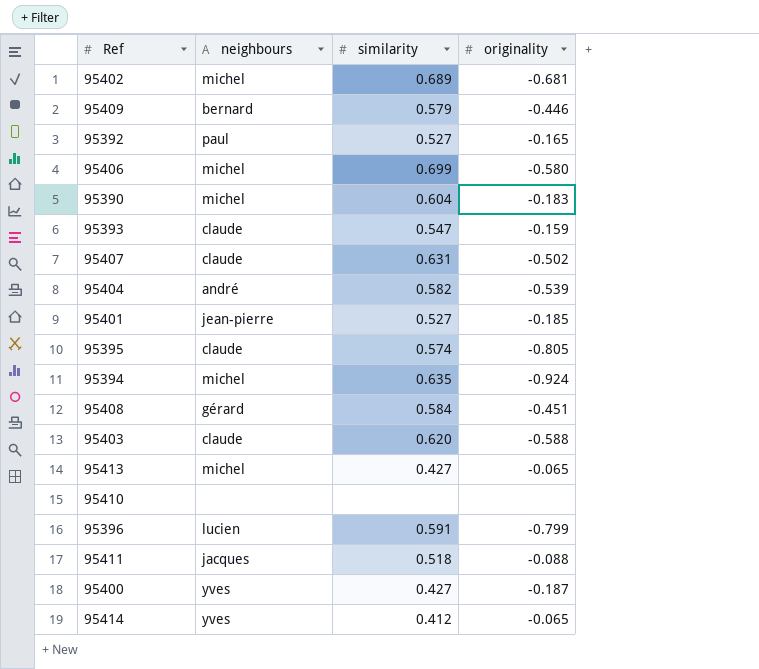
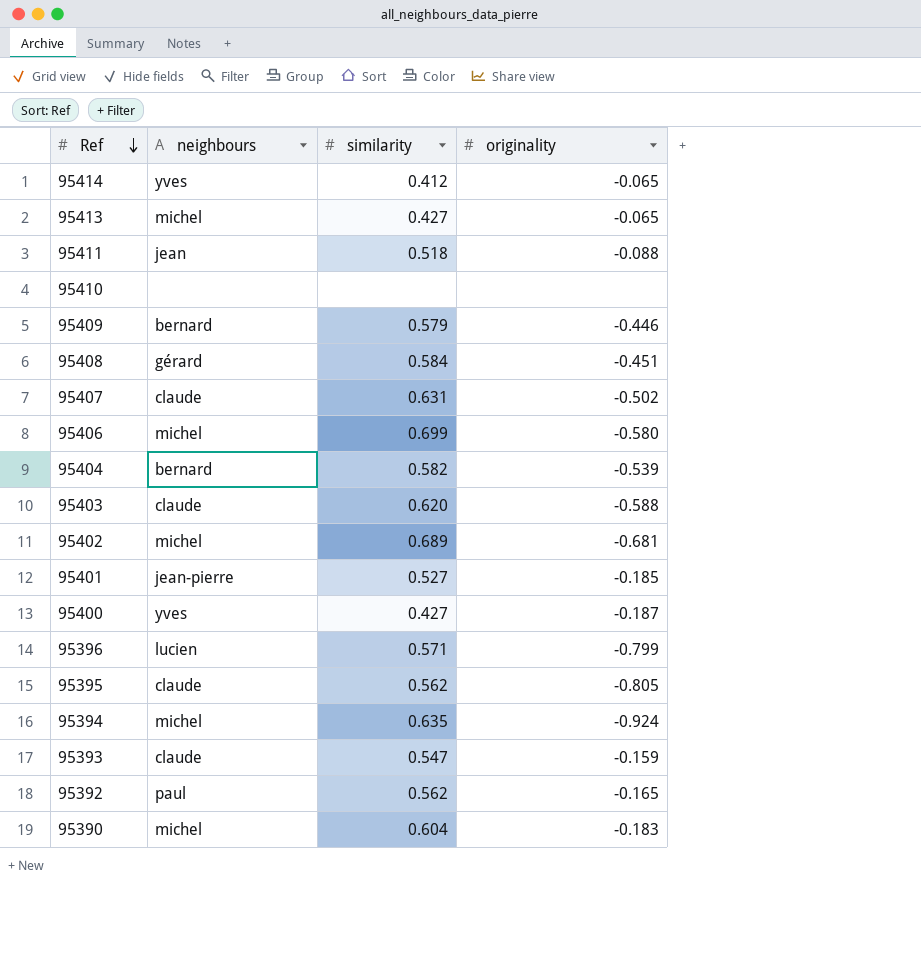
row order: none -> Ref descending
95411 | neighbours: jacques -> jean
95404 | neighbours: andré -> bernard
95396 | similarity: 0.591 -> 0.571
95395 | similarity: 0.574 -> 0.562
95392 | similarity: 0.527 -> 0.562

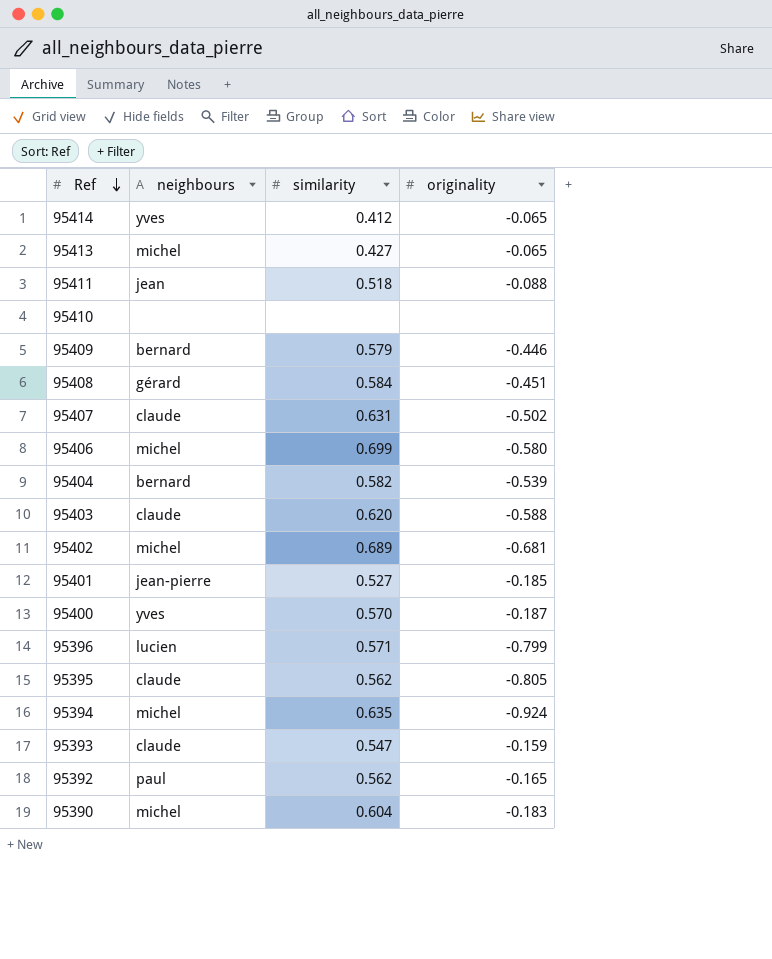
95400 | similarity: 0.427 -> 0.570

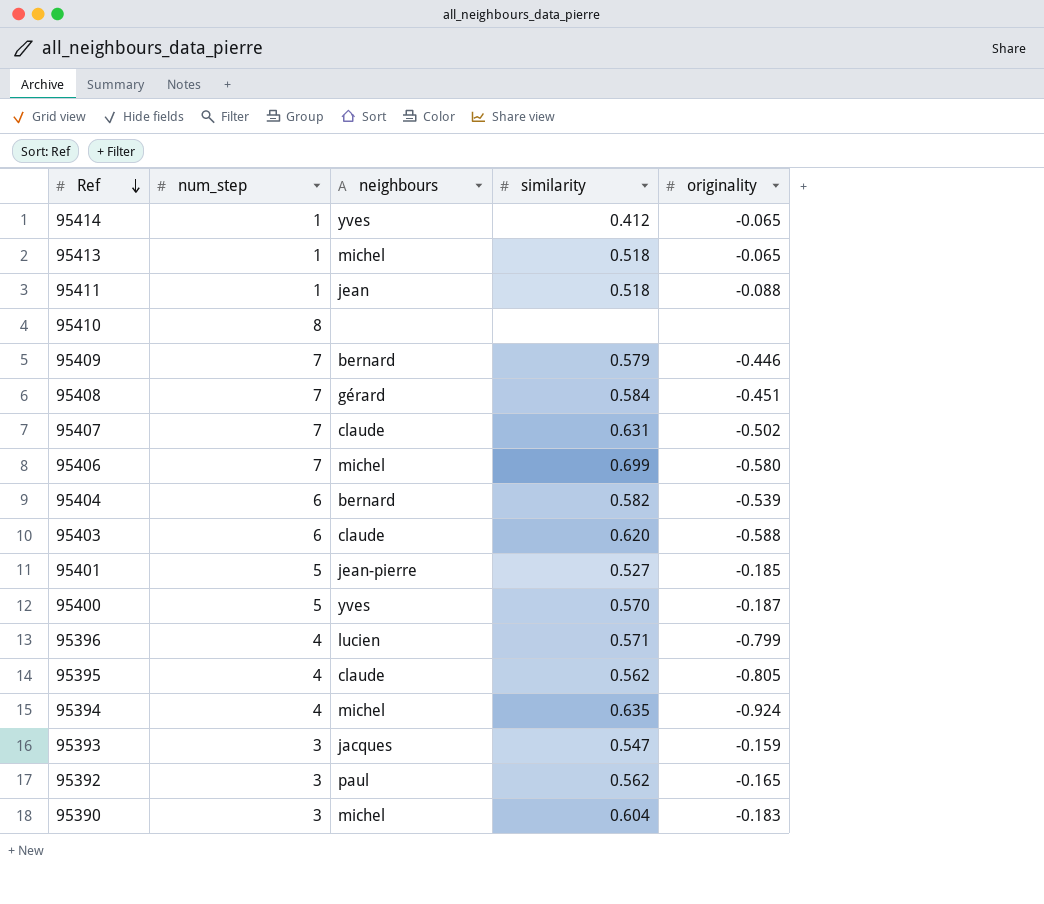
column num_step | position: none -> 2
row 95402: michel | 0.689 | -0.681 -> none
95413 | similarity: 0.427 -> 0.518
95393 | neighbours: claude -> jacques

